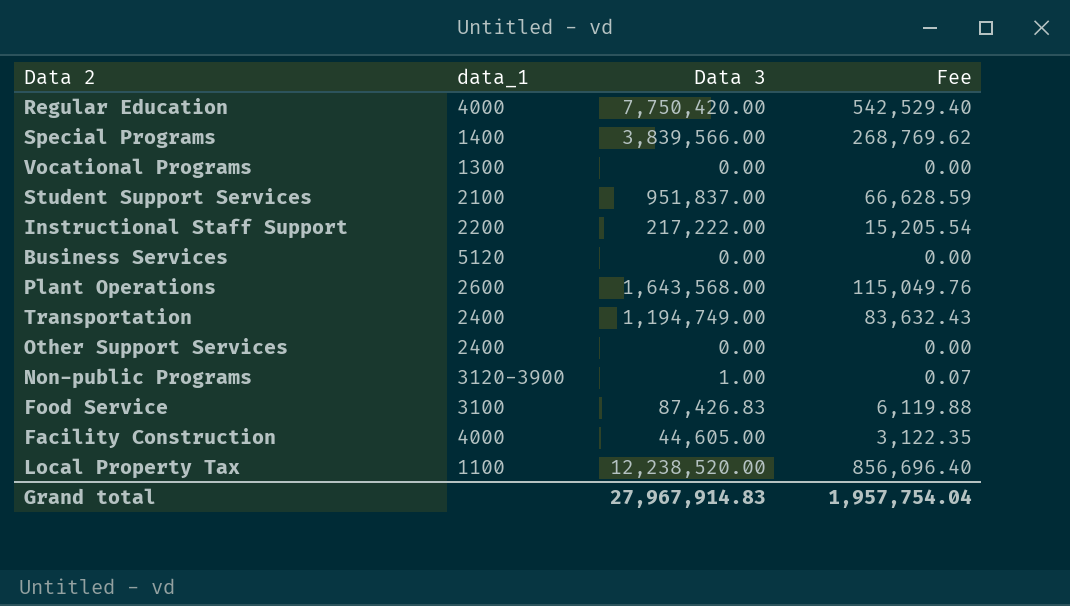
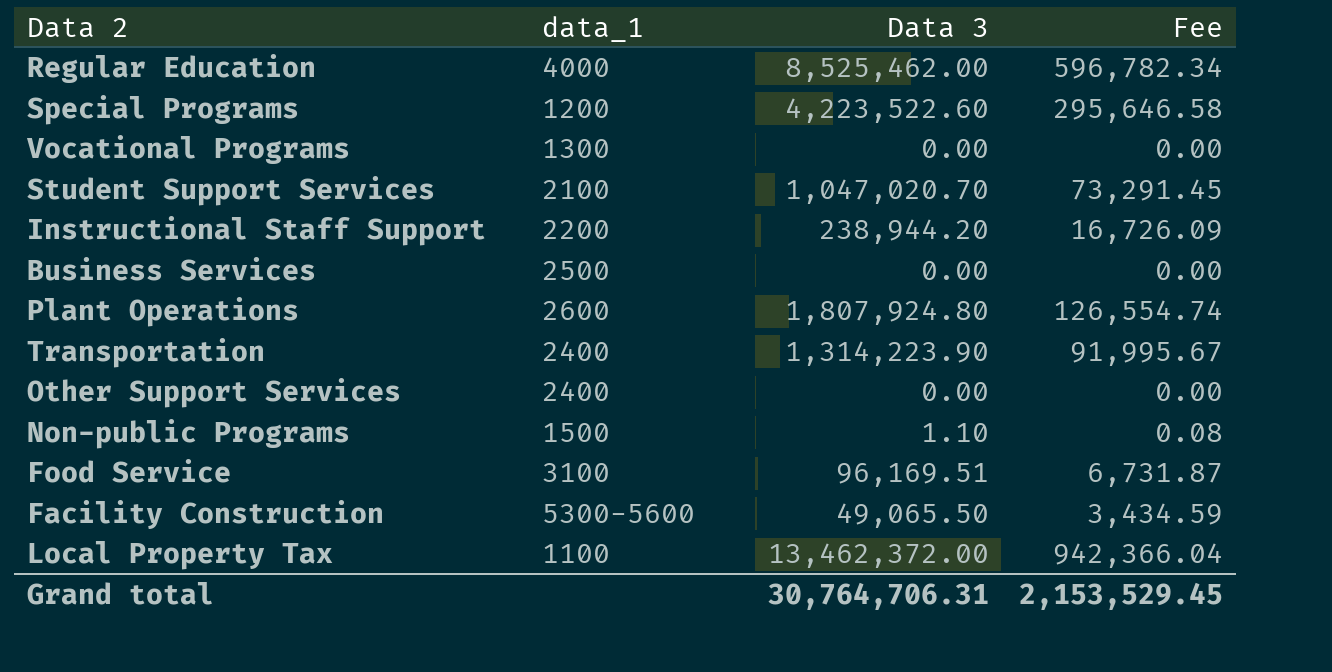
Regular Education | Data 3: 7,750,420.00 -> 8,525,462.00
Regular Education | Fee: 542,529.40 -> 596,782.34
Special Programs | data_1: 1400 -> 1200
Special Programs | Data 3: 3,839,566.00 -> 4,223,522.60
Special Programs | Fee: 268,769.62 -> 295,646.58
Student Support Services | Data 3: 951,837.00 -> 1,047,020.70
Student Support Services | Fee: 66,628.59 -> 73,291.45
Instructional Staff Support | Data 3: 217,222.00 -> 238,944.20
Instructional Staff Support | Fee: 15,205.54 -> 16,726.09
Business Services | data_1: 5120 -> 2500
Plant Operations | Data 3: 1,643,568.00 -> 1,807,924.80
Plant Operations | Fee: 115,049.76 -> 126,554.74
Transportation | Data 3: 1,194,749.00 -> 1,314,223.90
Transportation | Fee: 83,632.43 -> 91,995.67
Non-public Programs | data_1: 3120-3900 -> 1500
Non-public Programs | Data 3: 1.00 -> 1.10
Non-public Programs | Fee: 0.07 -> 0.08
Food Service | Data 3: 87,426.83 -> 96,169.51
Food Service | Fee: 6,119.88 -> 6,731.87
Facility Construction | data_1: 4000 -> 5300-5600
Facility Construction | Data 3: 44,605.00 -> 49,065.50
Facility Construction | Fee: 3,122.35 -> 3,434.59
Local Property Tax | Data 3: 12,238,520.00 -> 13,462,372.00
Local Property Tax | Fee: 856,696.40 -> 942,366.04
Grand total | Data 3: 27,967,914.83 -> 30,764,706.31
Grand total | Fee: 1,957,754.04 -> 2,153,529.45

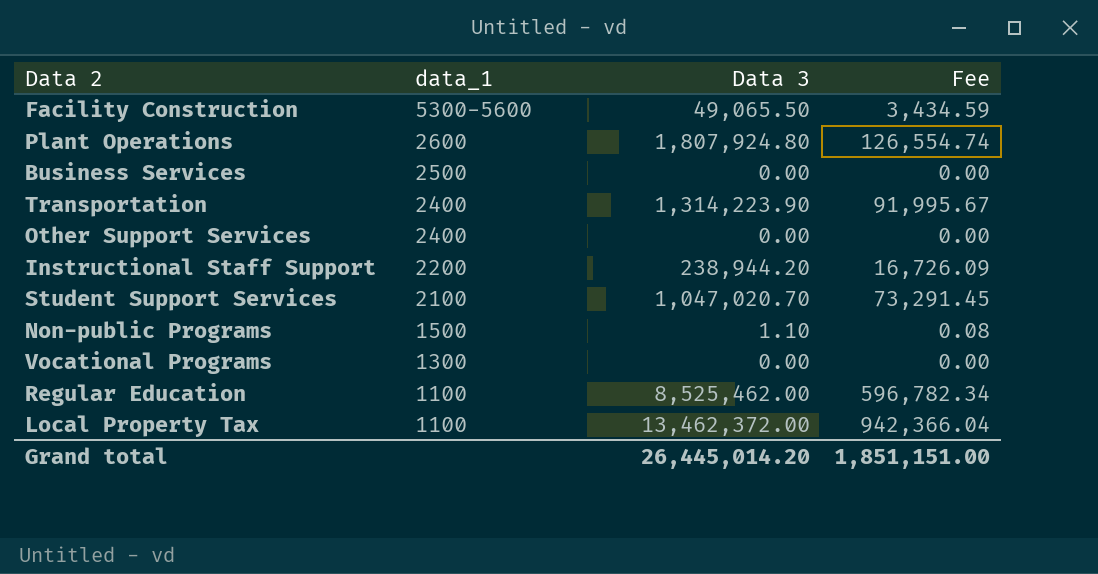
row order: none -> data_1 descending
row Special Programs: 1200 | 4,223,522.60 | 295,646.58 -> none
row Food Service: 3100 | 96,169.51 | 6,731.87 -> none
Regular Education | data_1: 4000 -> 1100
Grand total | Data 3: 30,764,706.31 -> 26,445,014.20
Grand total | Fee: 2,153,529.45 -> 1,851,151.00

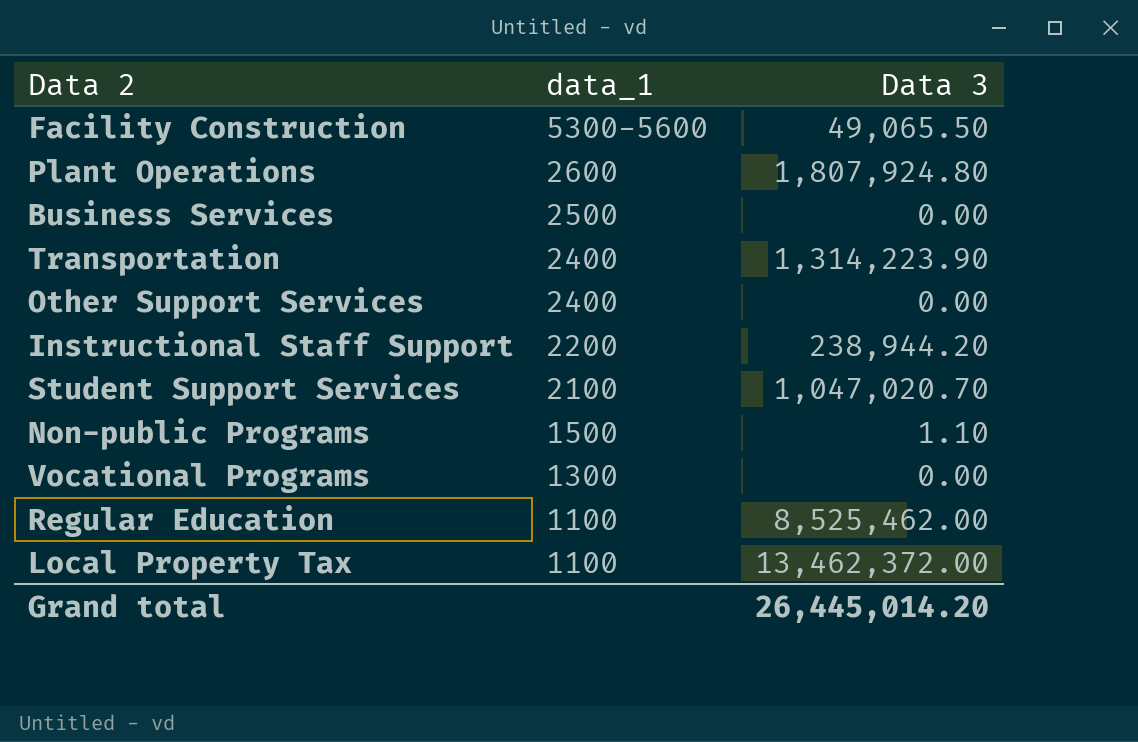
column Fee | formula: [Data 3] * 0.07 -> none

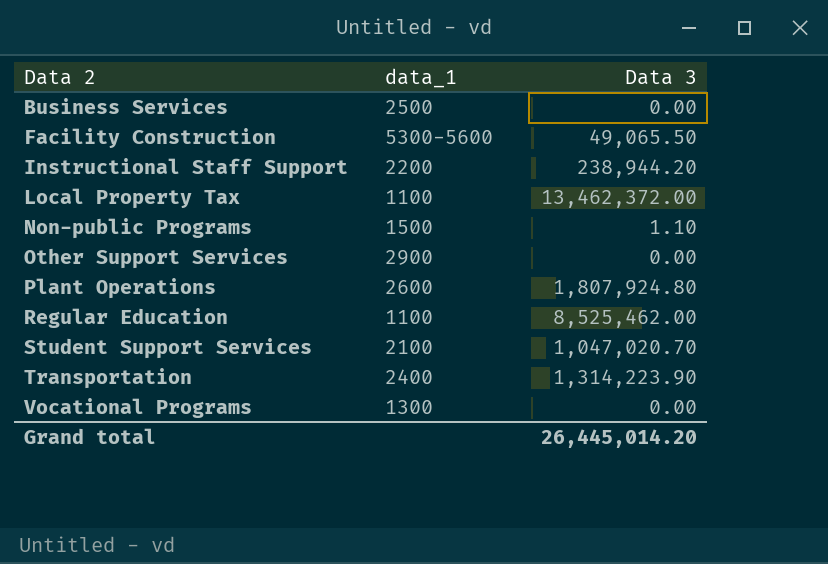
row order: data_1 descending -> Data 2 ascending
Other Support Services | data_1: 2400 -> 2900

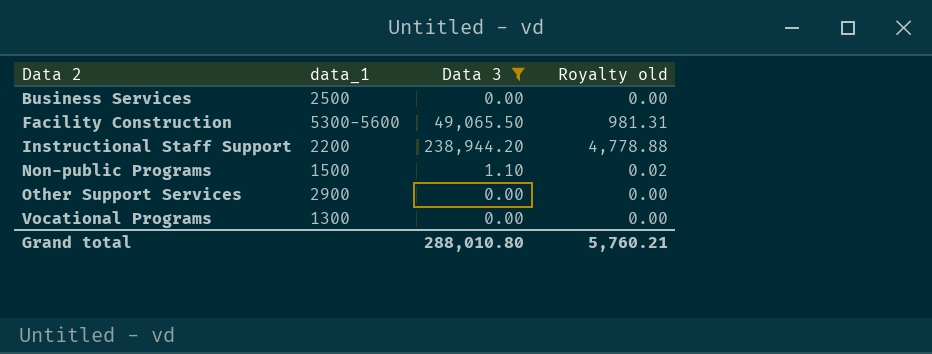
filter: none -> Data 3 <= 238,944.20
column Royalty old | formula: none -> [Data 3] * 0.02
Grand total | Data 3: 26,445,014.20 -> 288,010.80

